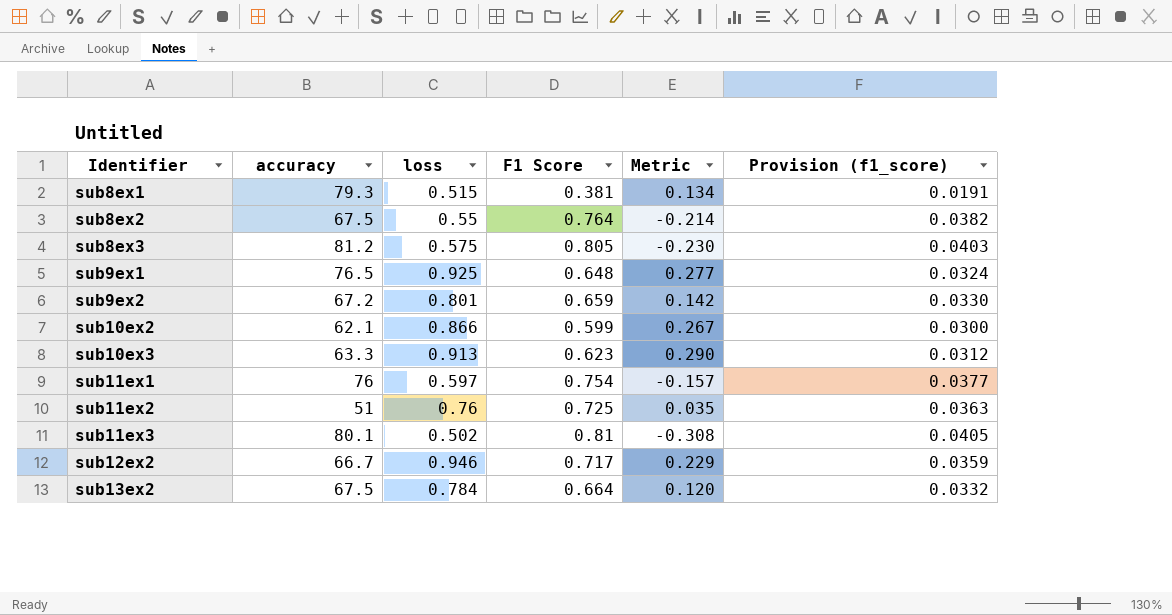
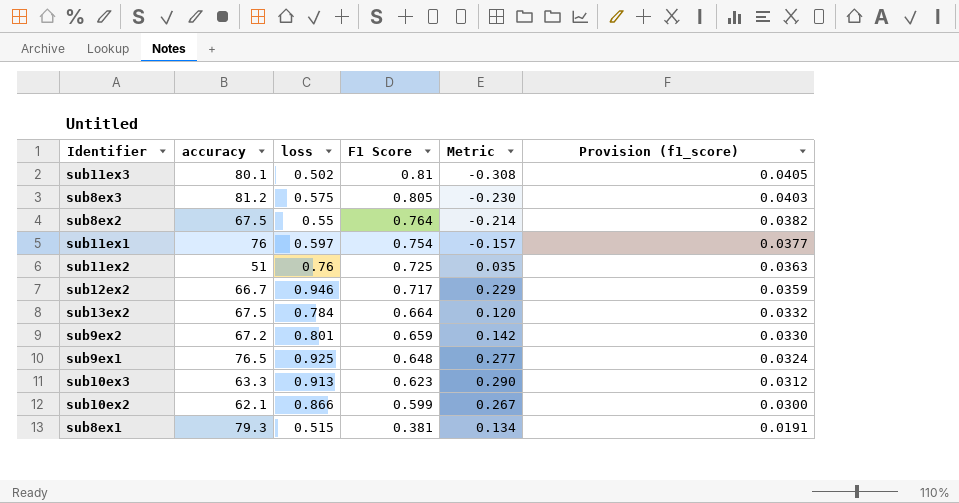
row order: Identifier ascending -> F1 Score descending

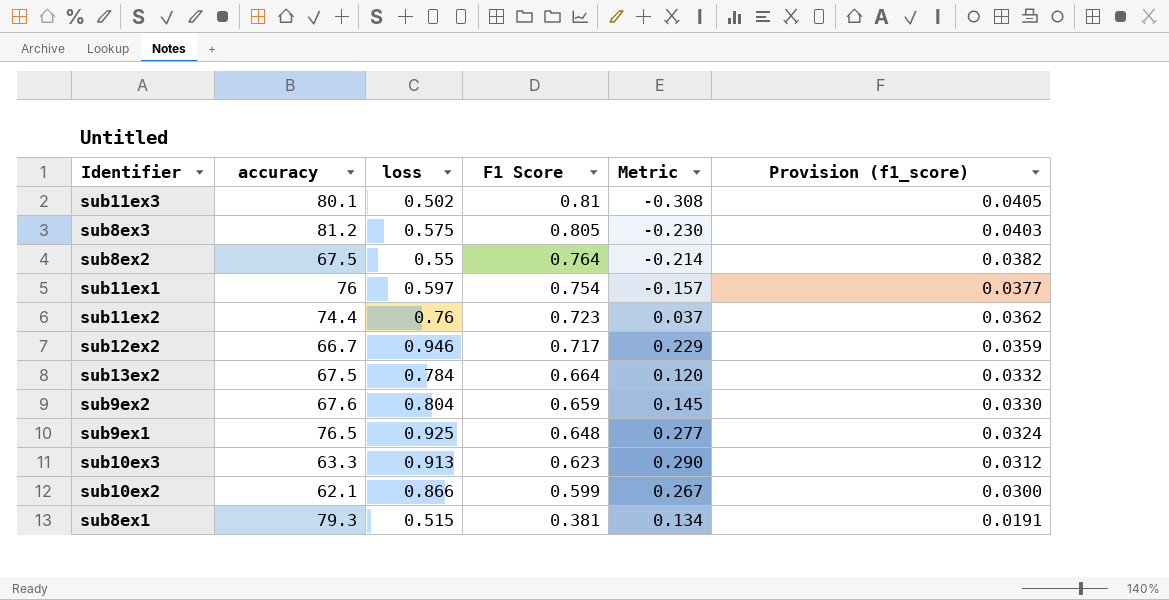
sub11ex2 | accuracy: 51 -> 74.4
sub11ex2 | F1 Score: 0.725 -> 0.723
sub11ex2 | Metric: 0.035 -> 0.037
sub11ex2 | Provision (f1_score): 0.0363 -> 0.0362
sub9ex2 | accuracy: 67.2 -> 67.6
sub9ex2 | loss: 0.801 -> 0.804
sub9ex2 | Metric: 0.142 -> 0.145

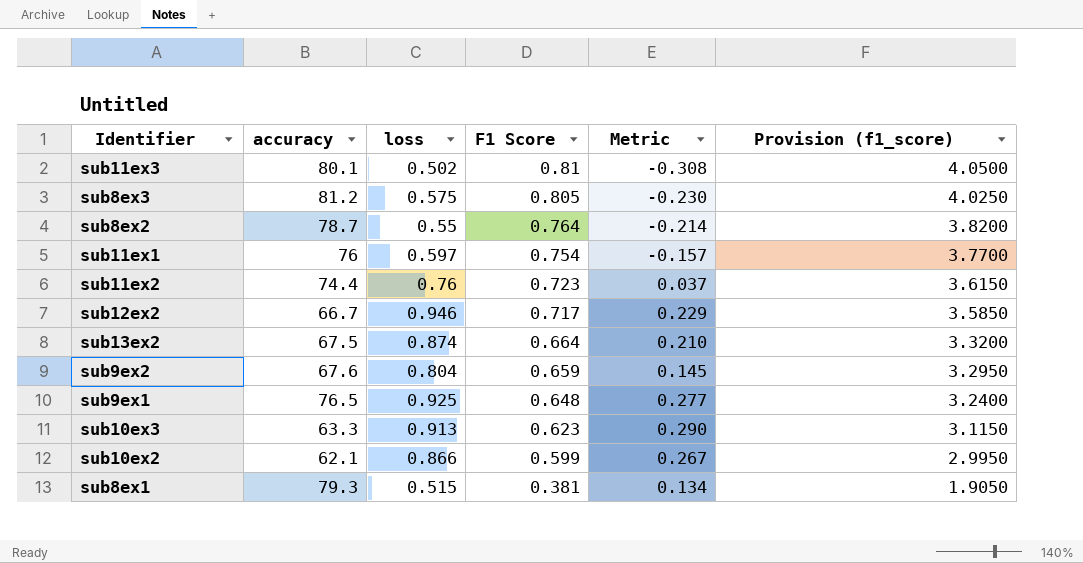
column Provision (f1_score) | formula: [F1 Score] * 0.05 -> [F1 Score] * 5
sub8ex2 | accuracy: 67.5 -> 78.7
sub13ex2 | loss: 0.784 -> 0.874
sub13ex2 | Metric: 0.120 -> 0.210

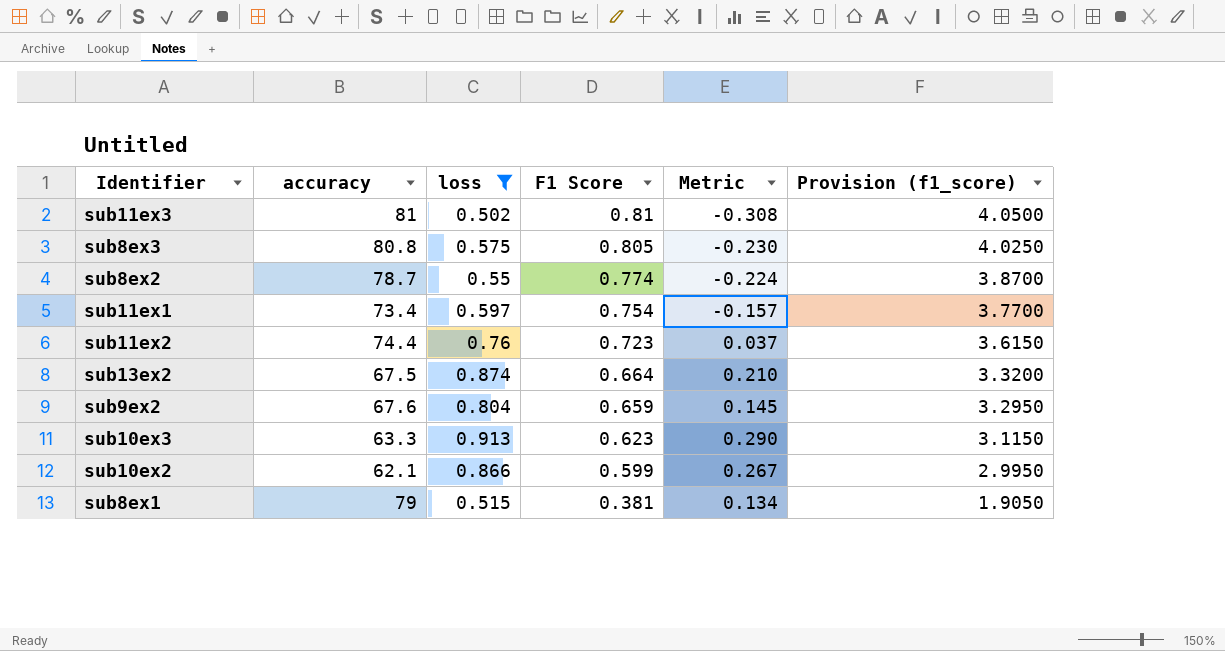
filter: none -> loss <= 0.913
sub11ex3 | accuracy: 80.1 -> 81
sub8ex3 | accuracy: 81.2 -> 80.8
sub8ex2 | F1 Score: 0.764 -> 0.774
sub8ex2 | Metric: -0.214 -> -0.224
sub8ex2 | Provision (f1_score): 3.8200 -> 3.8700
sub11ex1 | accuracy: 76 -> 73.4
sub8ex1 | accuracy: 79.3 -> 79

